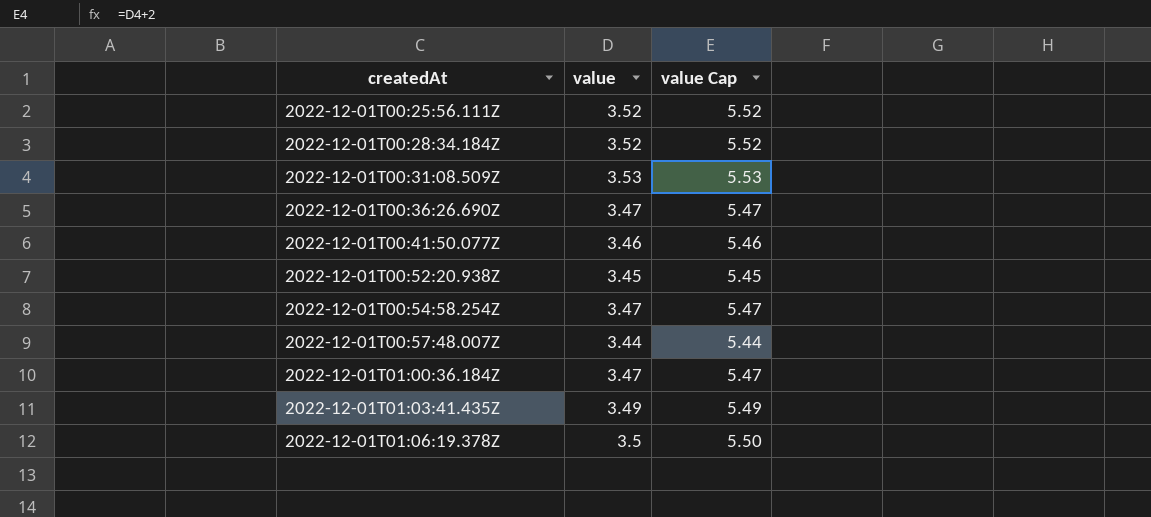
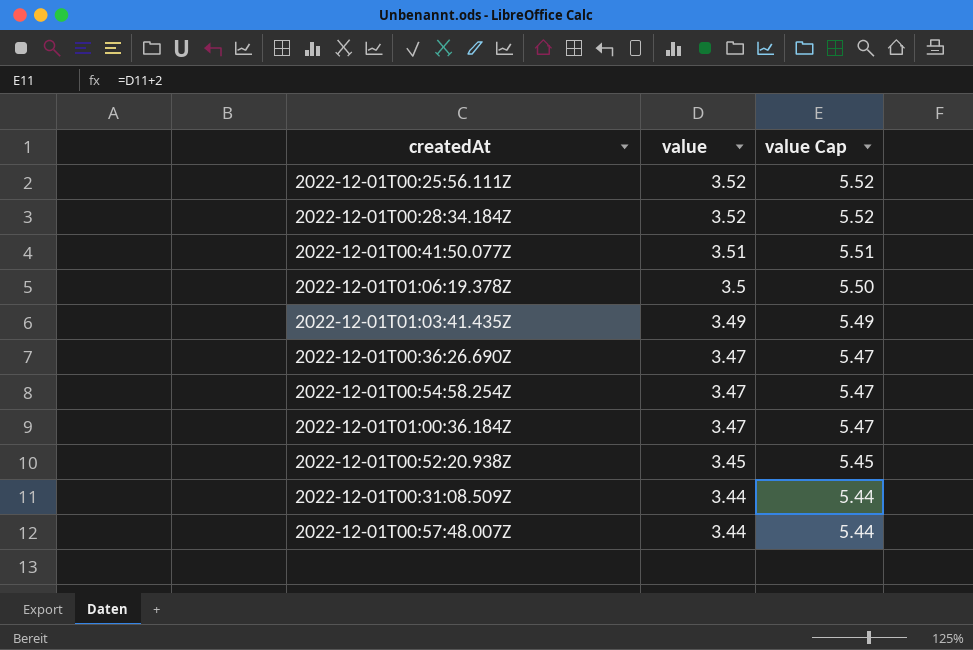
row order: createdAt ascending -> value descending
2022-12-01T00:41:50.077Z | value: 3.46 -> 3.51
2022-12-01T00:41:50.077Z | value Cap: 5.46 -> 5.51
2022-12-01T00:31:08.509Z | value: 3.53 -> 3.44
2022-12-01T00:31:08.509Z | value Cap: 5.53 -> 5.44

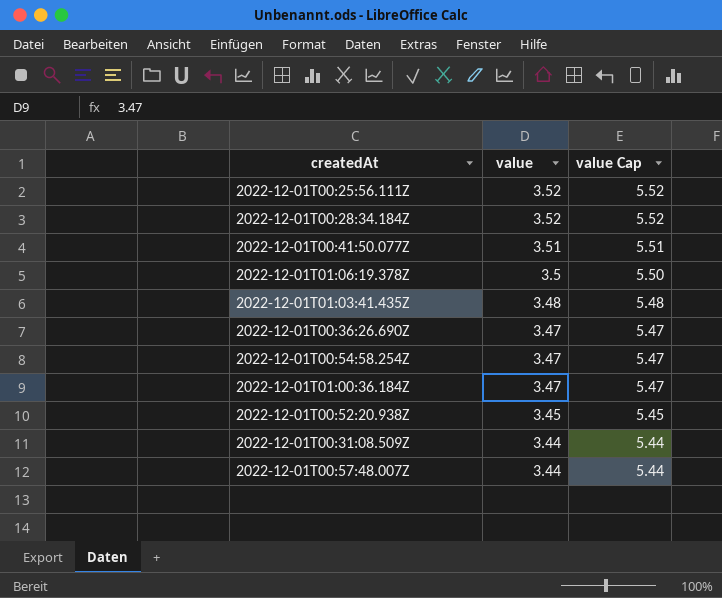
2022-12-01T01:03:41.435Z | value: 3.49 -> 3.48
2022-12-01T01:03:41.435Z | value Cap: 5.49 -> 5.48

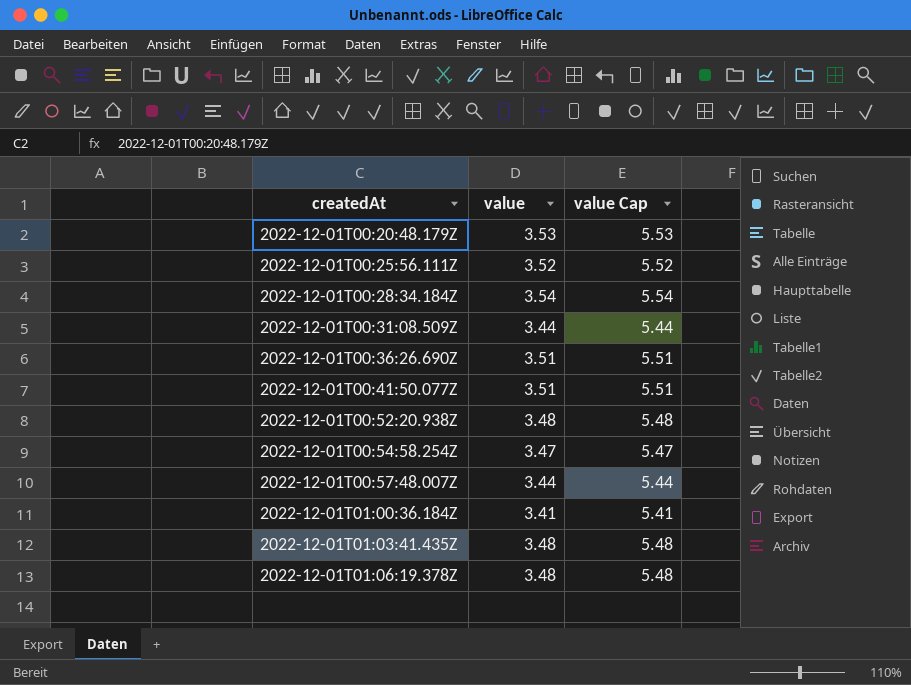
row order: value descending -> createdAt ascending
row 2022-12-01T00:20:48.179Z: none -> 3.53 | 5.53
2022-12-01T00:28:34.184Z | value: 3.52 -> 3.54
2022-12-01T00:28:34.184Z | value Cap: 5.52 -> 5.54
2022-12-01T00:36:26.690Z | value: 3.47 -> 3.51
2022-12-01T00:36:26.690Z | value Cap: 5.47 -> 5.51
2022-12-01T00:52:20.938Z | value: 3.45 -> 3.48
2022-12-01T00:52:20.938Z | value Cap: 5.45 -> 5.48
2022-12-01T01:00:36.184Z | value: 3.47 -> 3.41
2022-12-01T01:00:36.184Z | value Cap: 5.47 -> 5.41
2022-12-01T01:06:19.378Z | value: 3.5 -> 3.48
2022-12-01T01:06:19.378Z | value Cap: 5.50 -> 5.48

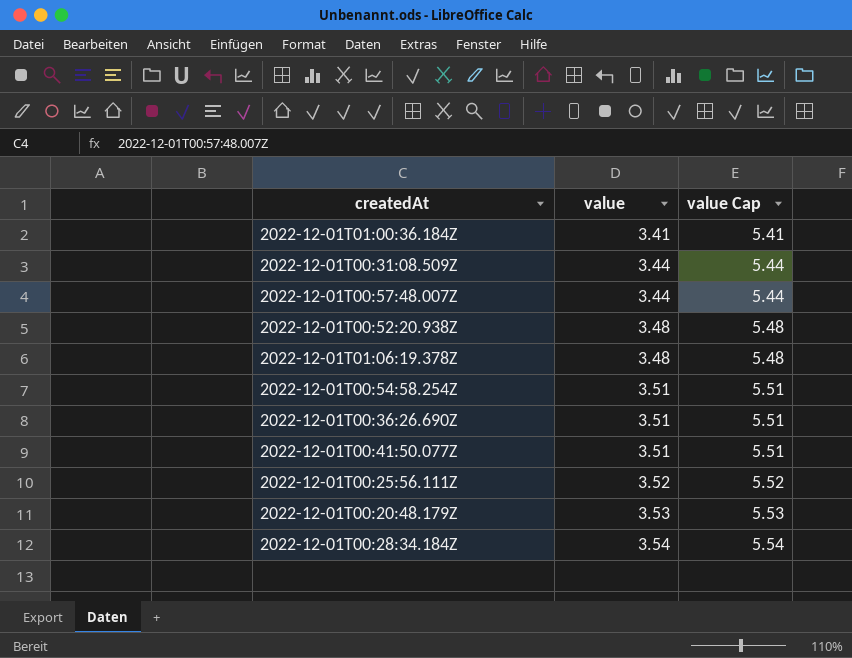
row order: createdAt ascending -> value ascending
row 2022-12-01T01:03:41.435Z: 3.48 | 5.48 -> none
2022-12-01T00:54:58.254Z | value: 3.47 -> 3.51
2022-12-01T00:54:58.254Z | value Cap: 5.47 -> 5.51

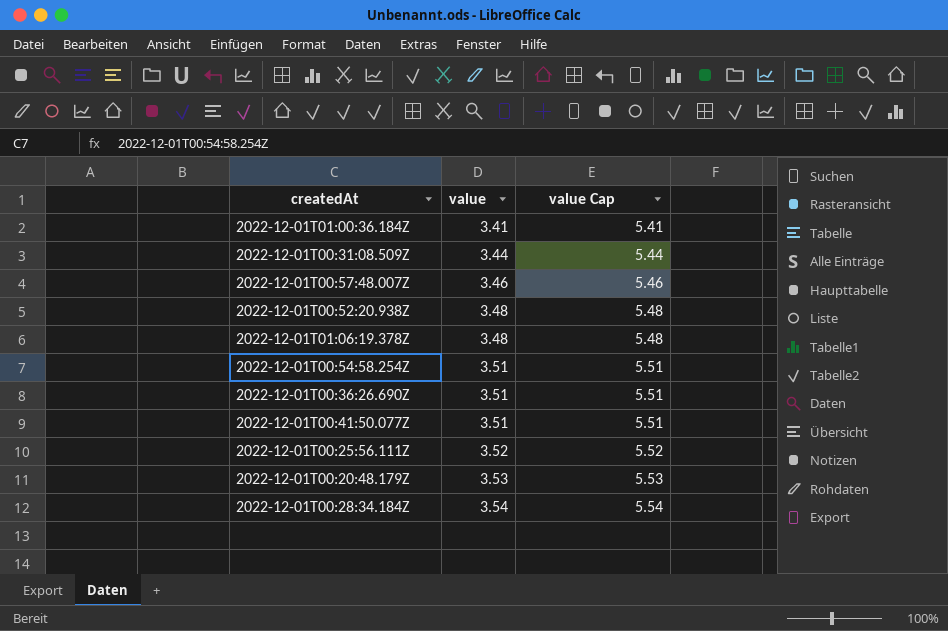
2022-12-01T00:57:48.007Z | value: 3.44 -> 3.46
2022-12-01T00:57:48.007Z | value Cap: 5.44 -> 5.46

